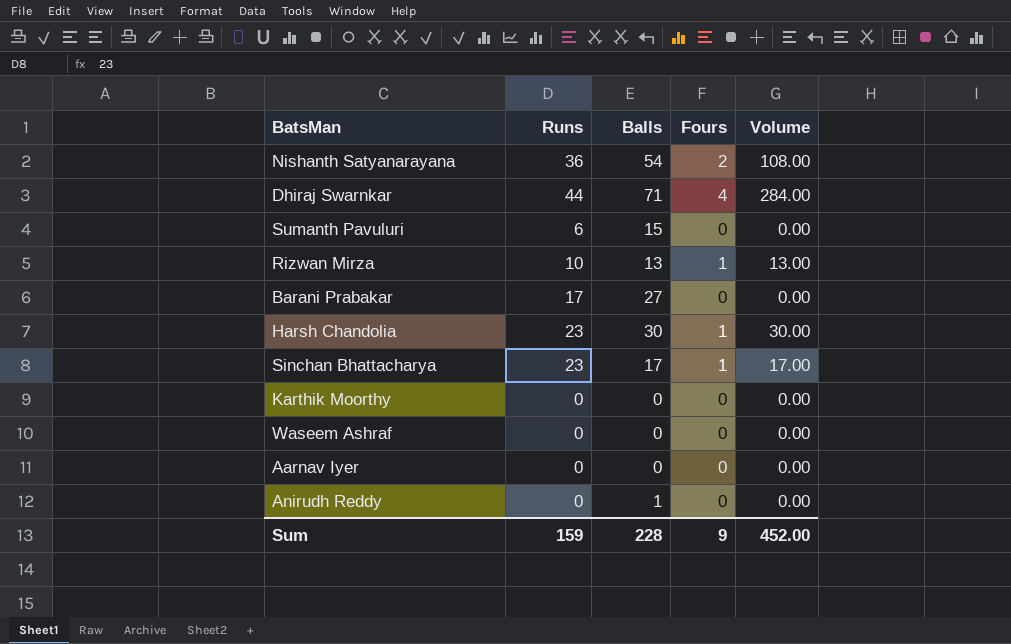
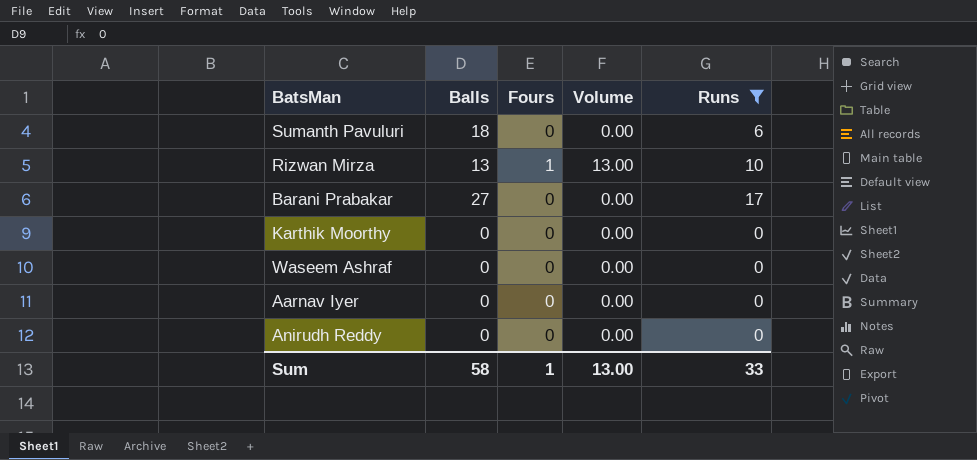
filter: none -> Runs <= 17
column Runs | position: 2 -> 5
Sumanth Pavuluri | Balls: 15 -> 18
Anirudh Reddy | Balls: 1 -> 0
Sum | Balls: 228 -> 58
Sum | Fours: 9 -> 1
Sum | Volume: 452.00 -> 13.00
Sum | Runs: 159 -> 33

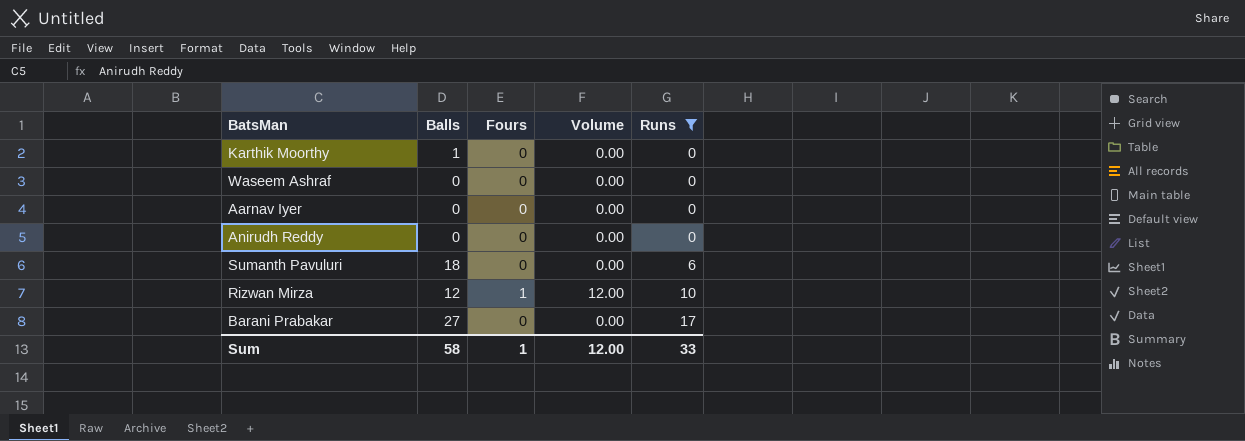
row order: none -> Runs ascending
Karthik Moorthy | Balls: 0 -> 1
Rizwan Mirza | Balls: 13 -> 12
Rizwan Mirza | Volume: 13.00 -> 12.00
Sum | Volume: 13.00 -> 12.00

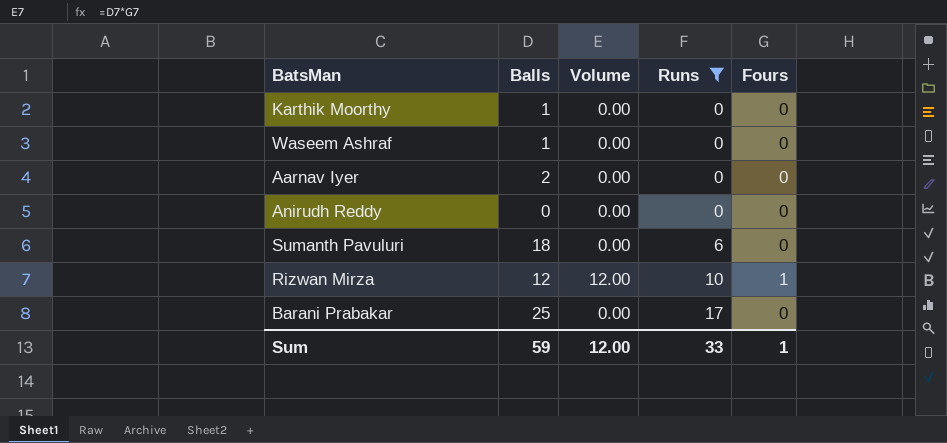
column Fours | position: 3 -> 5
Waseem Ashraf | Balls: 0 -> 1
Aarnav Iyer | Balls: 0 -> 2
Barani Prabakar | Balls: 27 -> 25
Sum | Balls: 58 -> 59

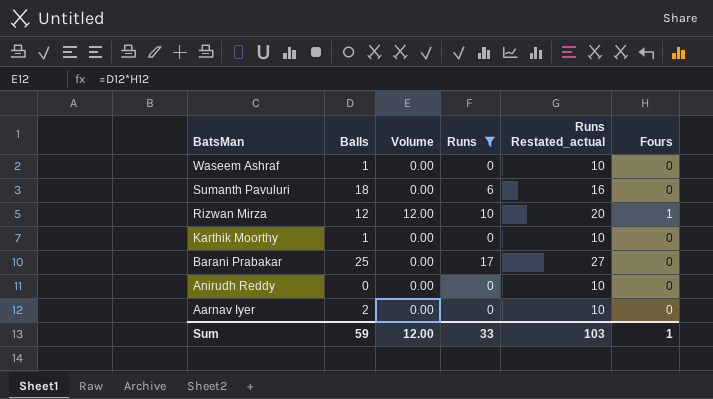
row order: Runs ascending -> BatsMan descending
column Runs Restated_actual | formula: none -> [Runs] + 10

